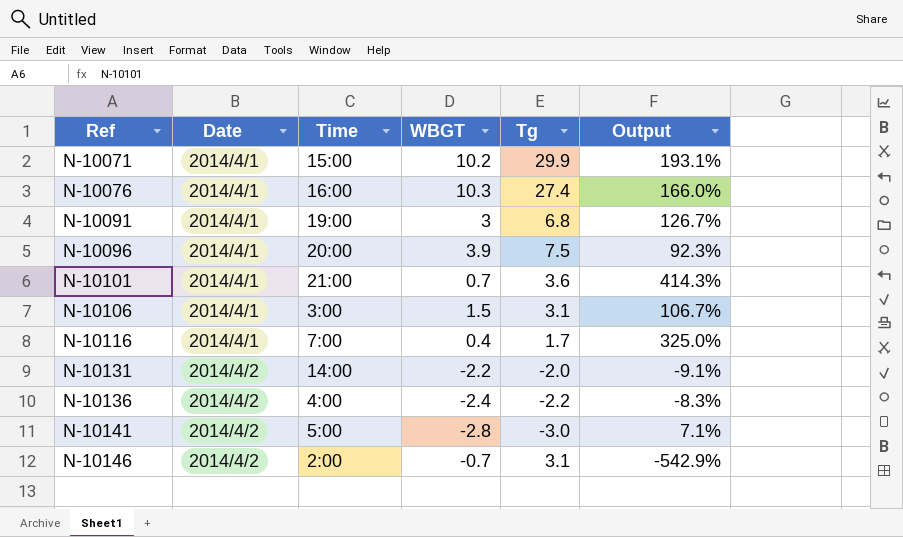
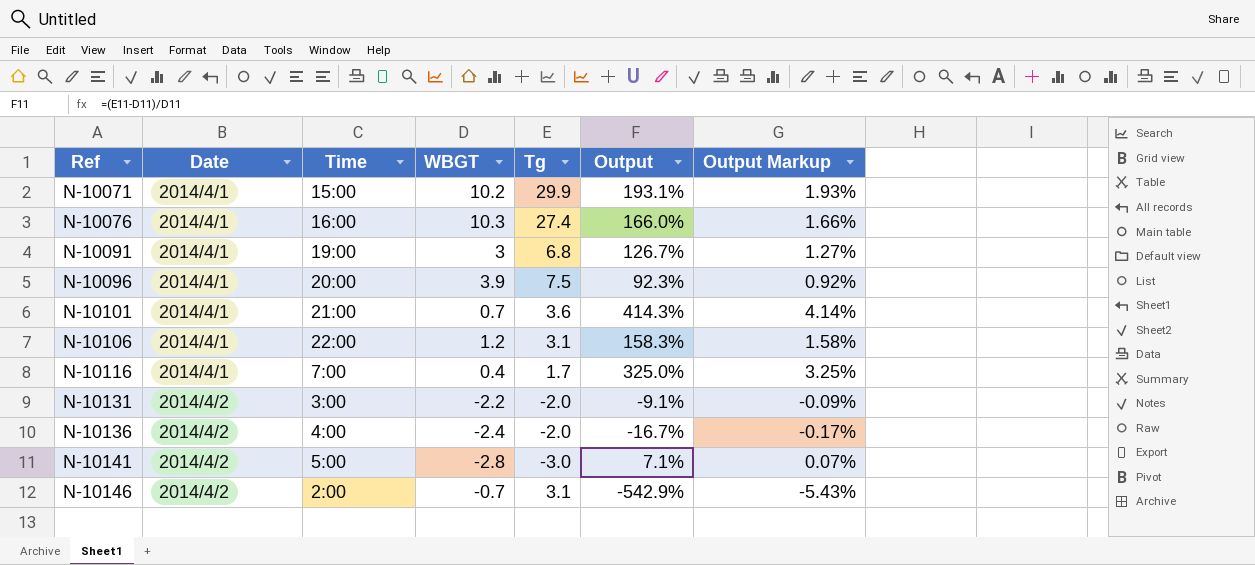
column Output Markup | formula: none -> [Output] * 0.01
N-10106 | Time: 3:00 -> 22:00
N-10106 | WBGT: 1.5 -> 1.2
N-10106 | Output: 106.7% -> 158.3%
N-10131 | Time: 14:00 -> 3:00
N-10136 | Tg: -2.2 -> -2.0
N-10136 | Output: -8.3% -> -16.7%

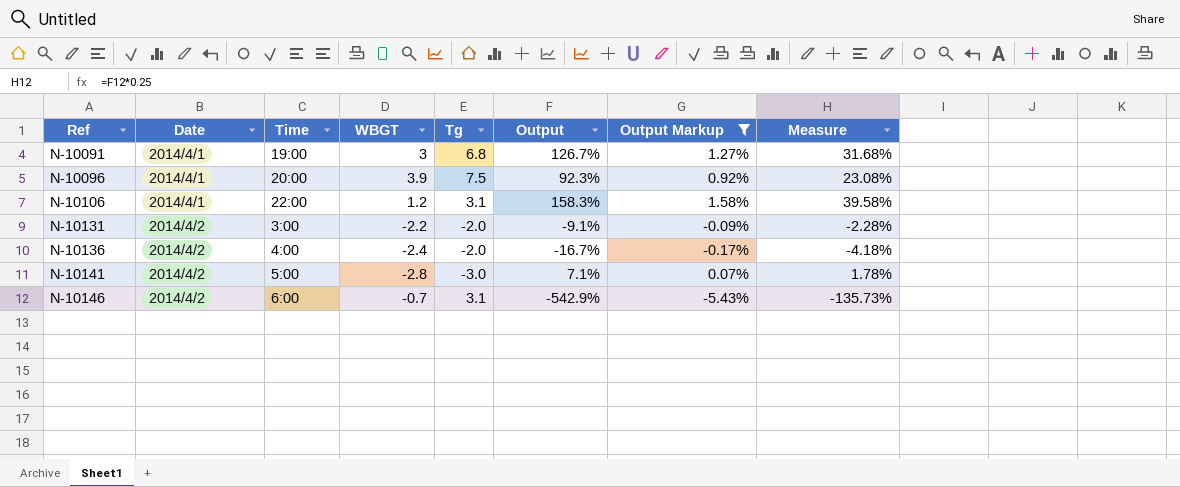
filter: none -> Output Markup <= 1.58%
column Measure | formula: none -> [Output] * 0.25
N-10146 | Time: 2:00 -> 6:00

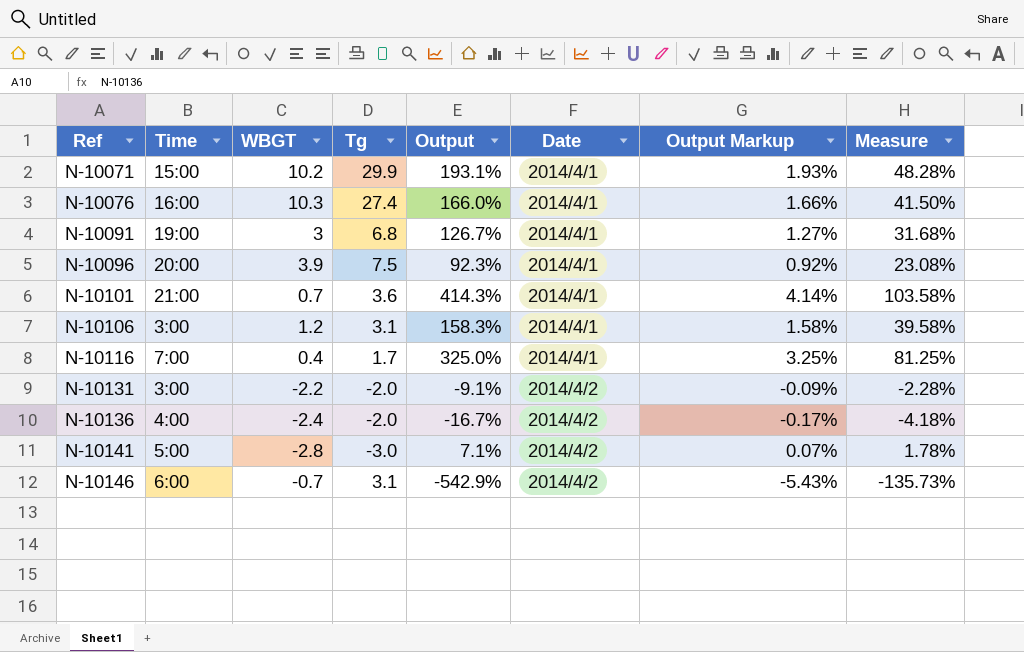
filter: Output Markup <= 1.58% -> none
column Date | position: 2 -> 6
N-10106 | Time: 22:00 -> 3:00

